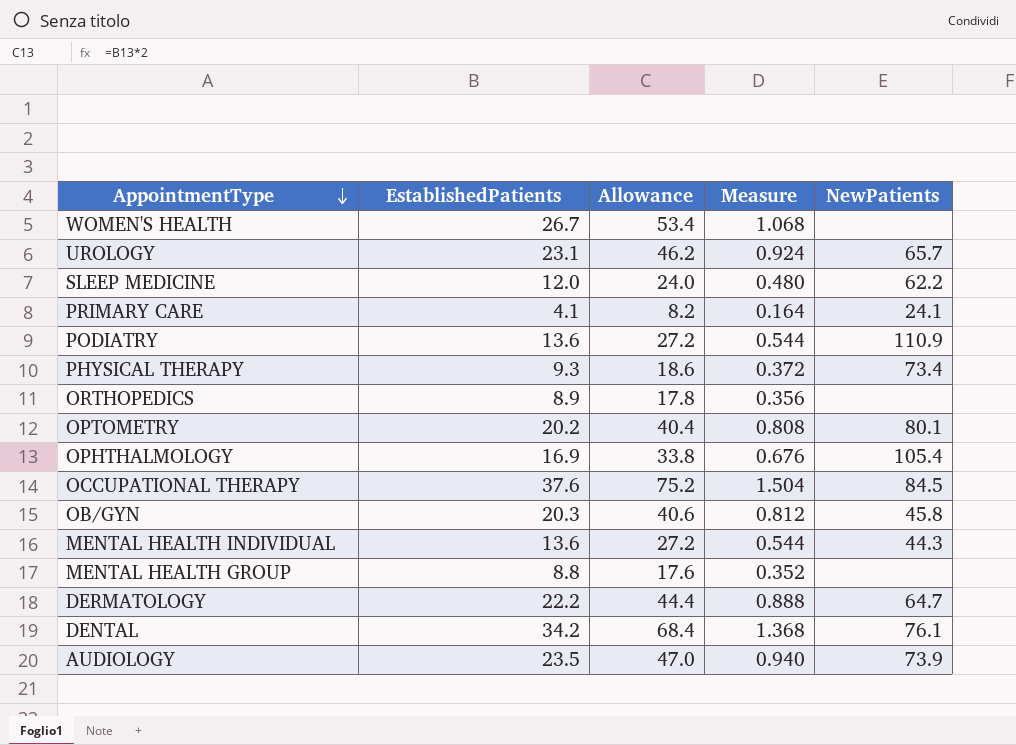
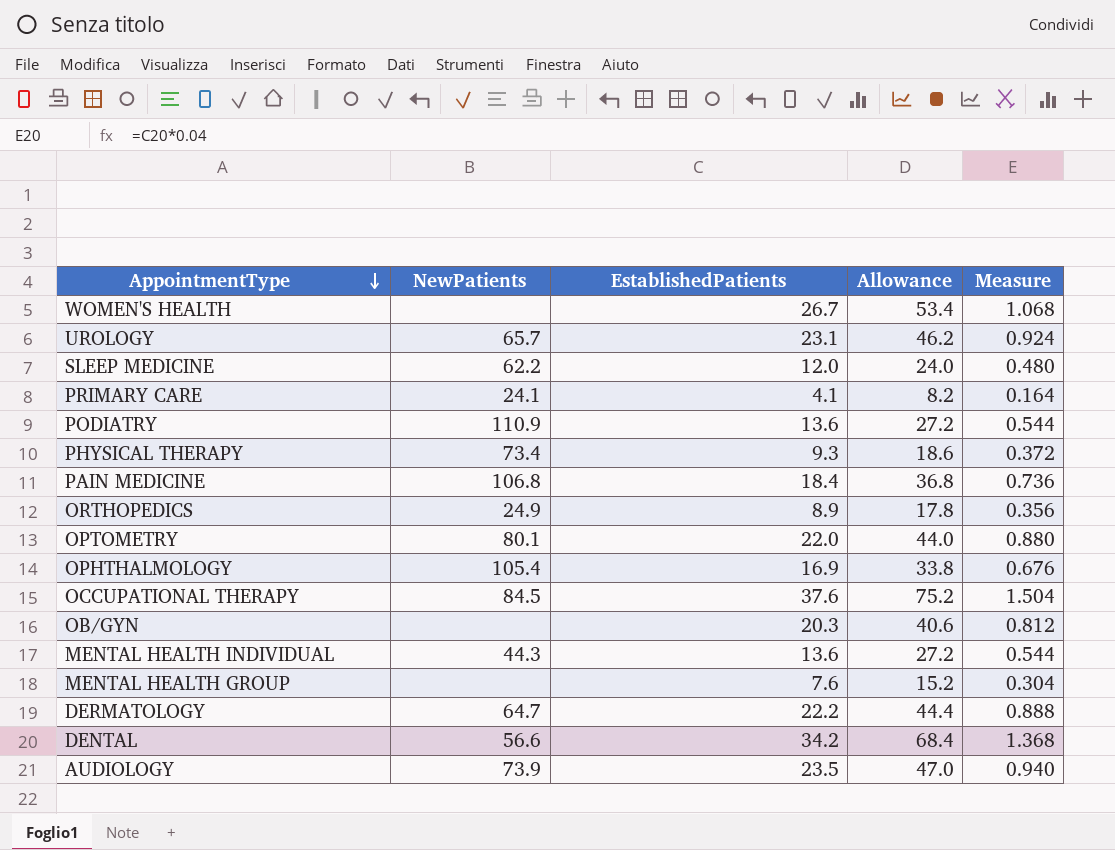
column NewPatients | position: 5 -> 2
row PAIN MEDICINE: none -> 106.8 | 18.4 | 36.8 | 0.736
ORTHOPEDICS | NewPatients: none -> 24.9
OPTOMETRY | EstablishedPatients: 20.2 -> 22.0
OPTOMETRY | Allowance: 40.4 -> 44.0
OPTOMETRY | Measure: 0.808 -> 0.880
OB/GYN | NewPatients: 45.8 -> none
MENTAL HEALTH GROUP | EstablishedPatients: 8.8 -> 7.6
MENTAL HEALTH GROUP | Allowance: 17.6 -> 15.2
MENTAL HEALTH GROUP | Measure: 0.352 -> 0.304
DENTAL | NewPatients: 76.1 -> 56.6

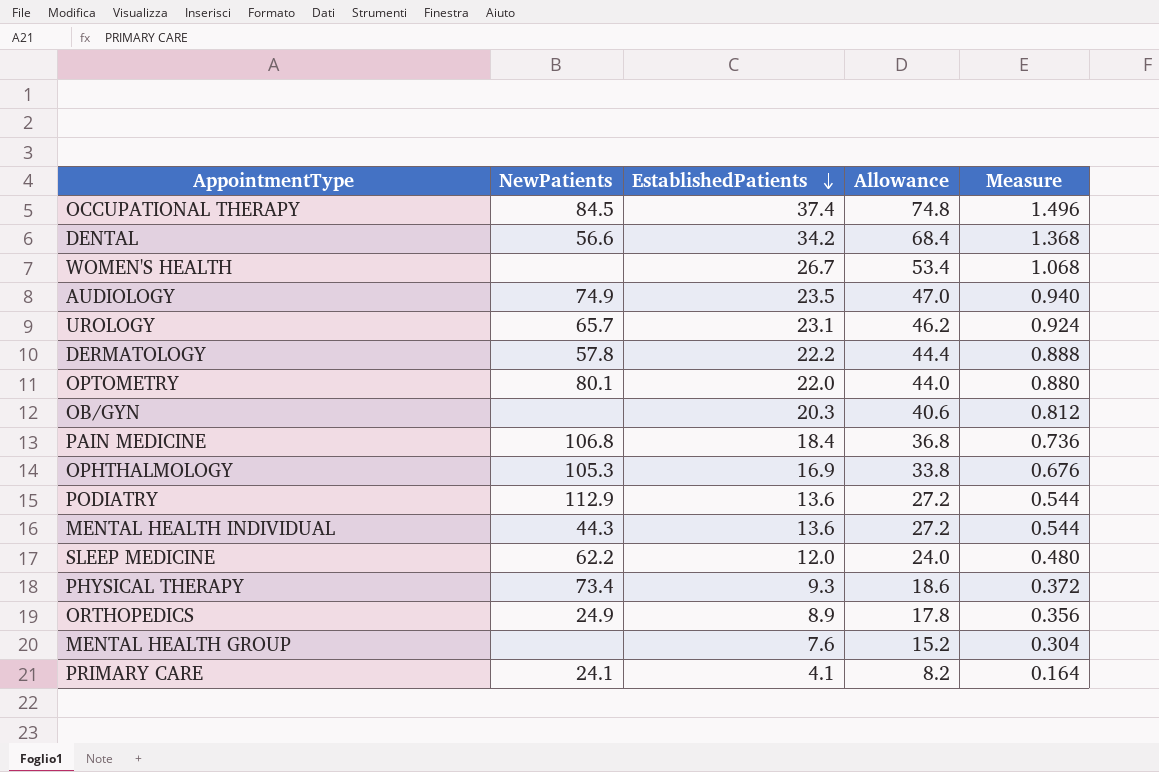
row order: AppointmentType descending -> EstablishedPatients descending
OCCUPATIONAL THERAPY | EstablishedPatients: 37.6 -> 37.4
OCCUPATIONAL THERAPY | Allowance: 75.2 -> 74.8
OCCUPATIONAL THERAPY | Measure: 1.504 -> 1.496
AUDIOLOGY | NewPatients: 73.9 -> 74.9
DERMATOLOGY | NewPatients: 64.7 -> 57.8
OPHTHALMOLOGY | NewPatients: 105.4 -> 105.3
PODIATRY | NewPatients: 110.9 -> 112.9

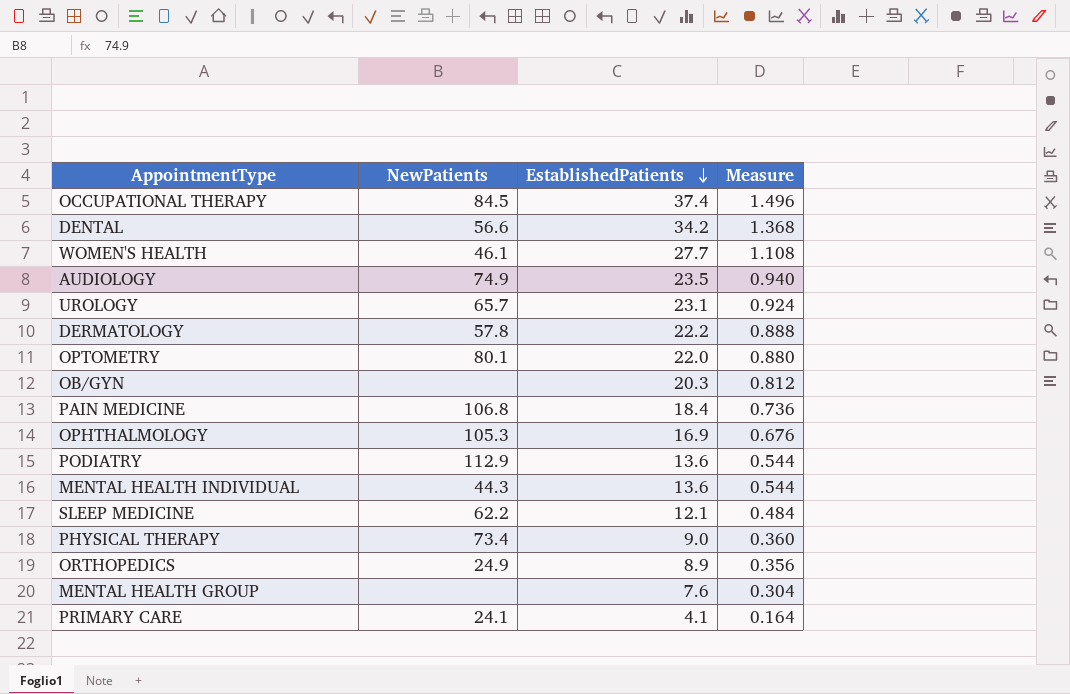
column Allowance | formula: [EstablishedPatients] * 2 -> none
WOMEN'S HEALTH | NewPatients: none -> 46.1
WOMEN'S HEALTH | EstablishedPatients: 26.7 -> 27.7
WOMEN'S HEALTH | Measure: 1.068 -> 1.108
SLEEP MEDICINE | EstablishedPatients: 12.0 -> 12.1
SLEEP MEDICINE | Measure: 0.480 -> 0.484
PHYSICAL THERAPY | EstablishedPatients: 9.3 -> 9.0
PHYSICAL THERAPY | Measure: 0.372 -> 0.360

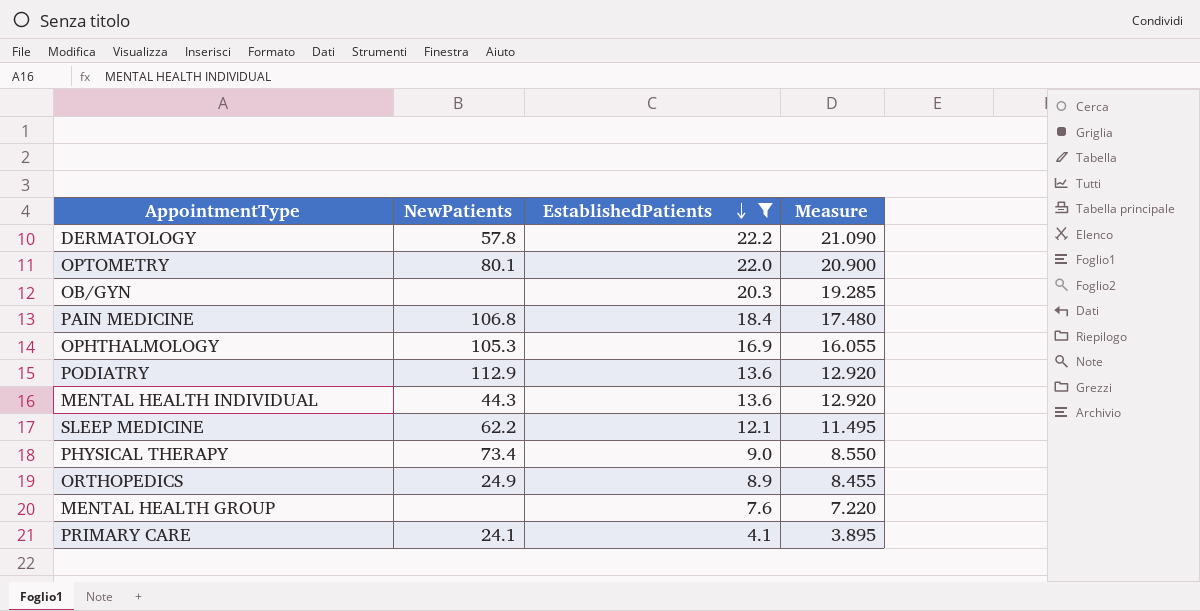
filter: none -> EstablishedPatients <= 22.2
column Measure | formula: [EstablishedPatients] * 0.04 -> [EstablishedPatients] * 0.95

